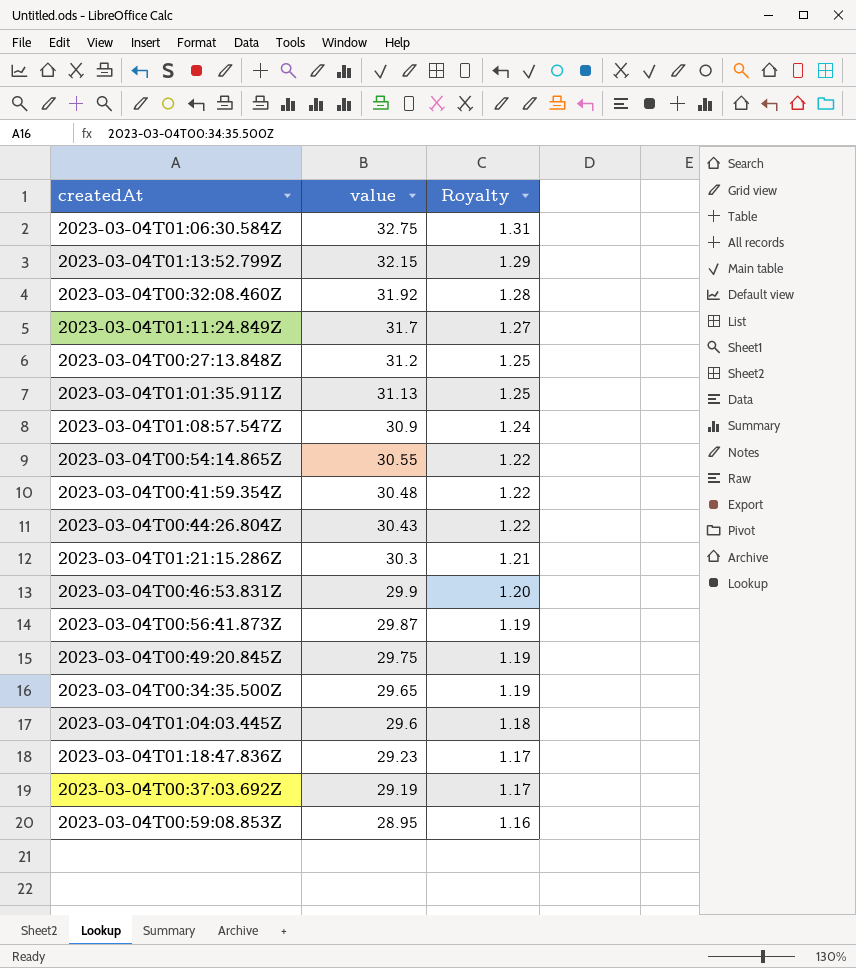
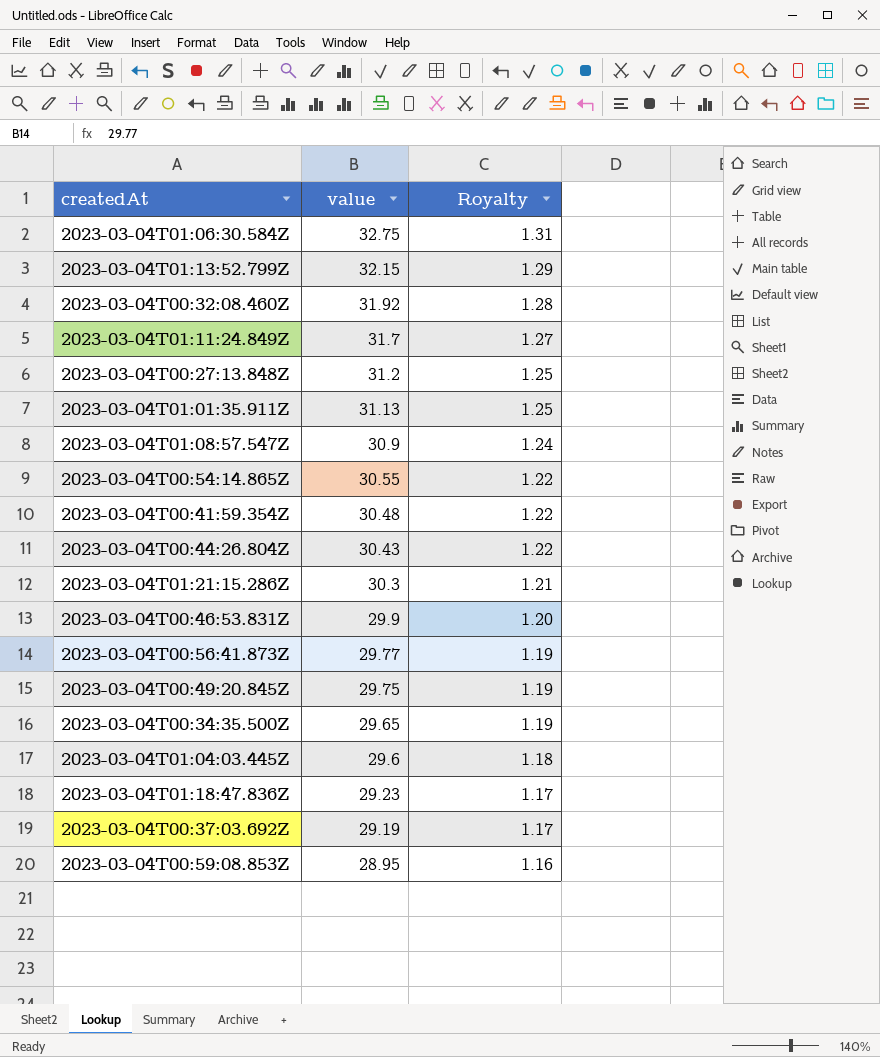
2023-03-04T00:56:41.873Z | value: 29.87 -> 29.77

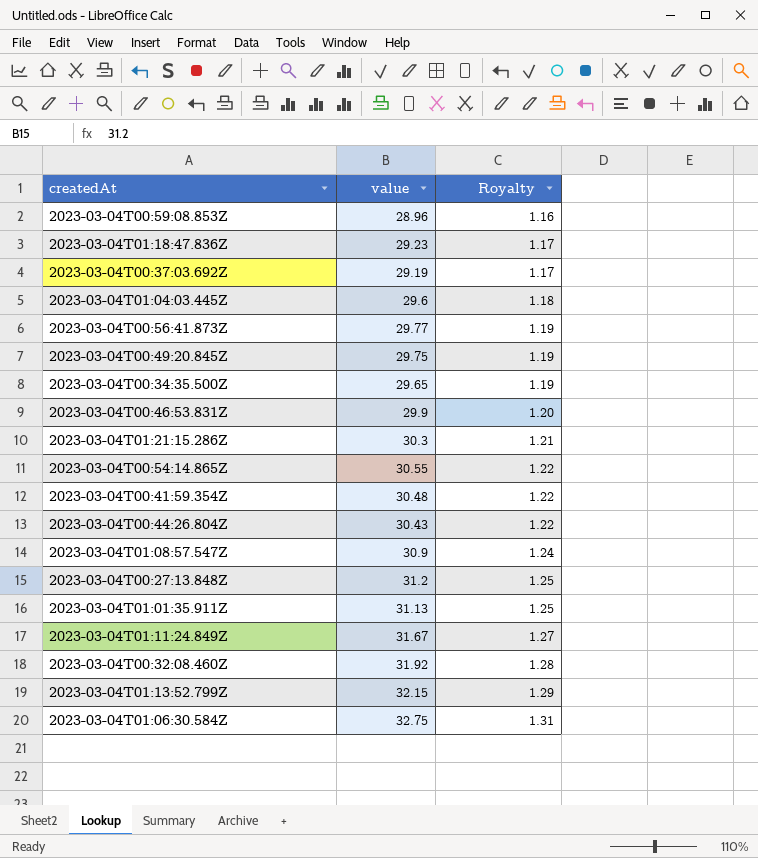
row order: value descending -> Royalty ascending
2023-03-04T00:59:08.853Z | value: 28.95 -> 28.96
2023-03-04T01:11:24.849Z | value: 31.7 -> 31.67

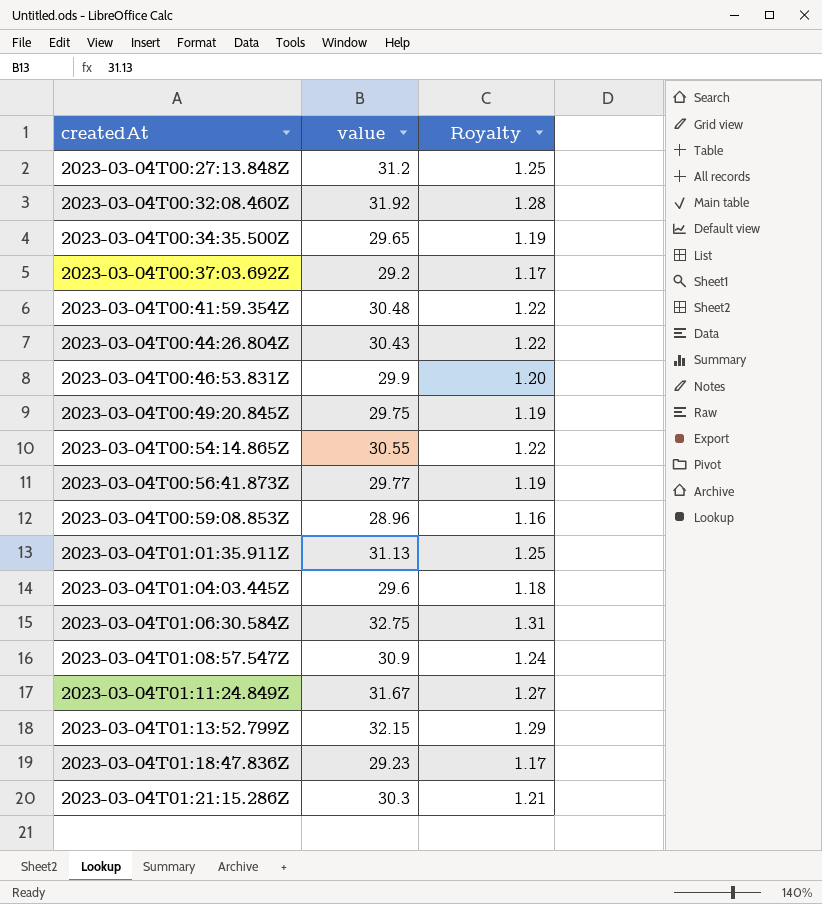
row order: Royalty ascending -> createdAt ascending
2023-03-04T00:37:03.692Z | value: 29.19 -> 29.2

